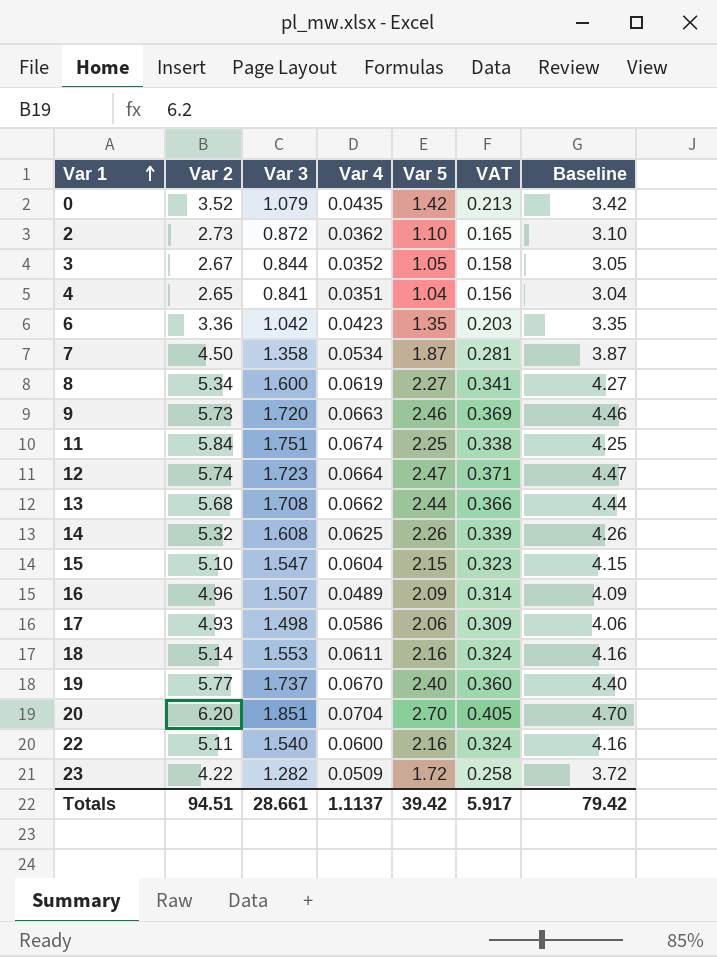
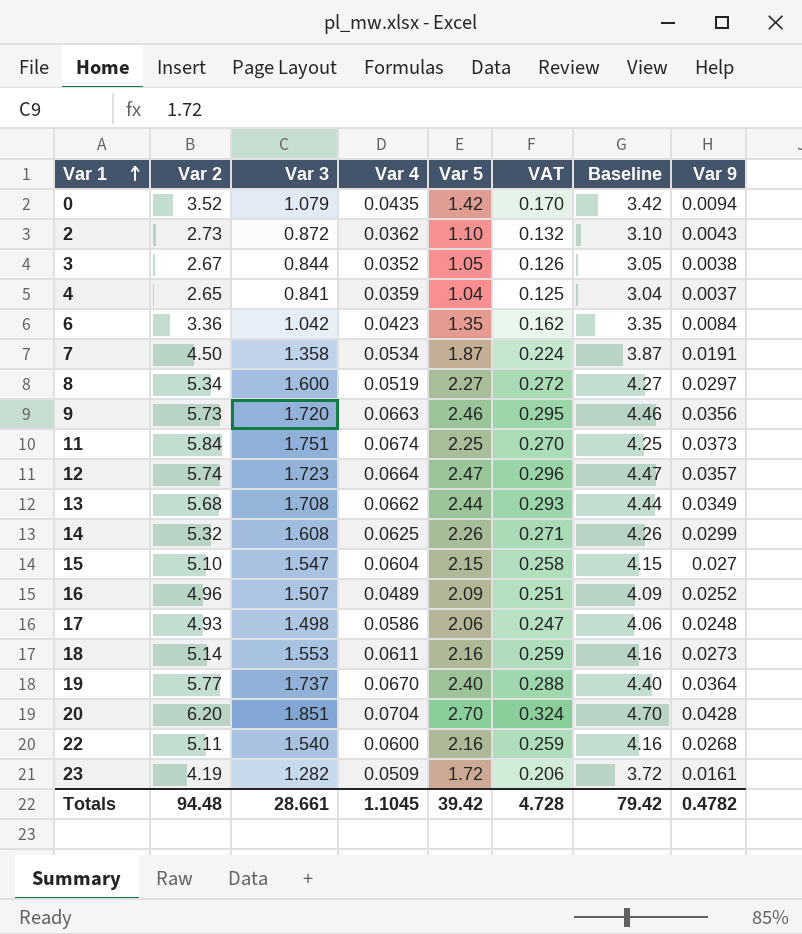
column VAT | formula: [Var 5] * 0.15 -> [Var 5] * 0.12
column Var 9 | position: none -> 8
4 | Var 4: 0.0351 -> 0.0359
8 | Var 4: 0.0619 -> 0.0519
23 | Var 2: 4.22 -> 4.19
Totals | Var 2: 94.51 -> 94.48
Totals | Var 4: 1.1137 -> 1.1045
Totals | VAT: 5.917 -> 4.728

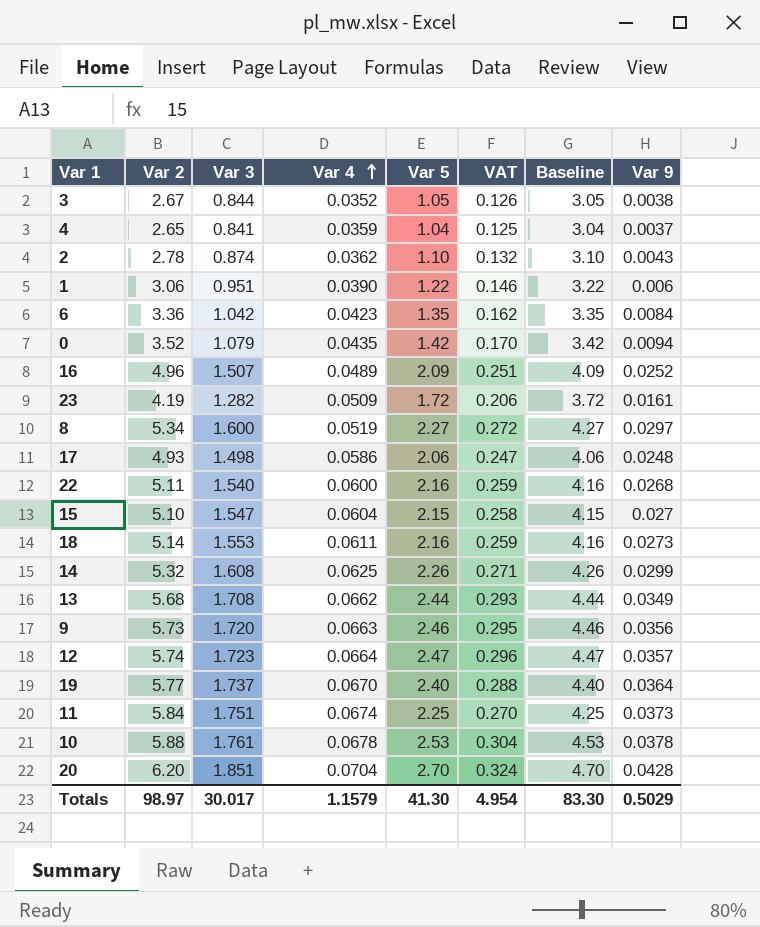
row order: Var 1 ascending -> Var 4 ascending
row 7: 4.50 | 1.358 | 0.0534 | 1.87 | 0.224 | 3.87 | 0.0191 -> none
2 | Var 2: 2.73 -> 2.78
2 | Var 3: 0.872 -> 0.874
row 1: none -> 3.06 | 0.951 | 0.0390 | 1.22 | 0.146 | 3.22 | 0.006
row 10: none -> 5.88 | 1.761 | 0.0678 | 2.53 | 0.304 | 4.53 | 0.0378
Totals | Var 2: 94.48 -> 98.97
Totals | Var 3: 28.661 -> 30.017
Totals | Var 4: 1.1045 -> 1.1579
Totals | Var 5: 39.42 -> 41.30
Totals | VAT: 4.728 -> 4.954
Totals | Baseline: 79.42 -> 83.30
Totals | Var 9: 0.4782 -> 0.5029

